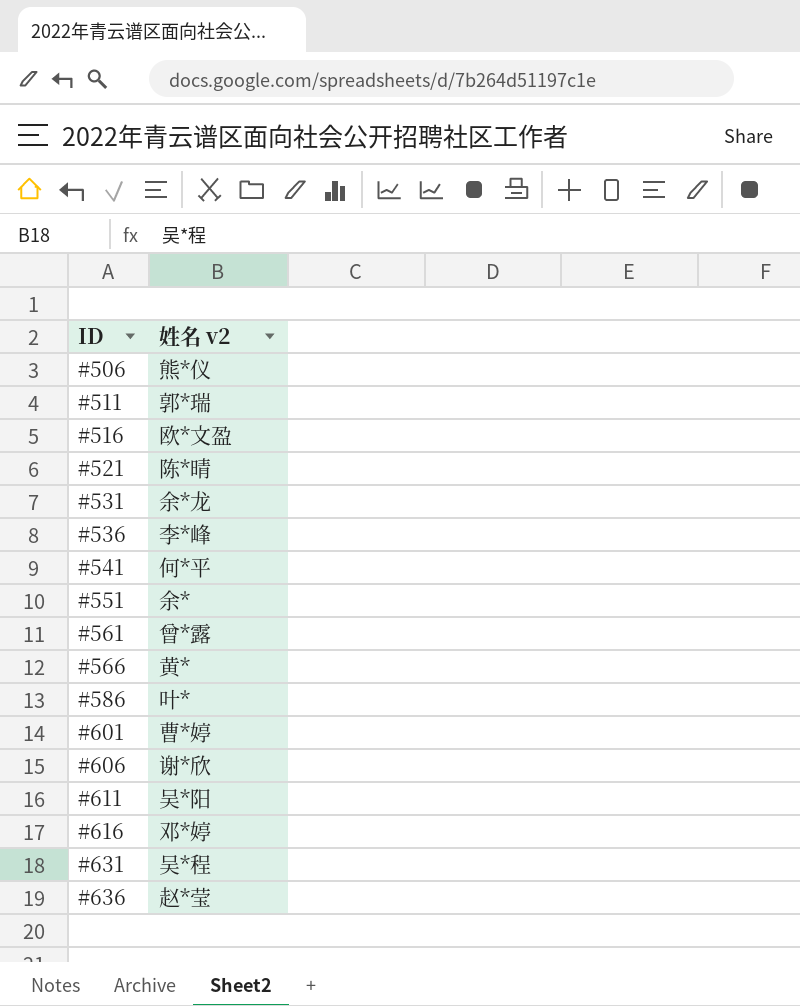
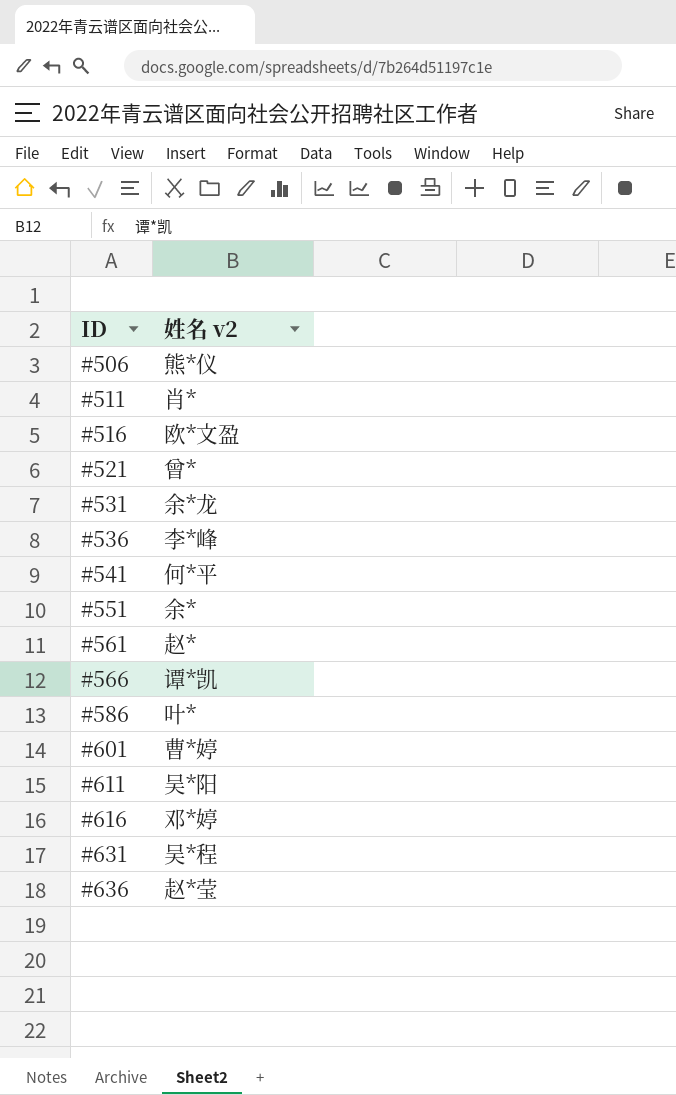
row #606: 谢*欣 -> none
#511 | 姓名 v2: 郭*瑞 -> 肖*
#521 | 姓名 v2: 陈*晴 -> 曾*
#561 | 姓名 v2: 曾*露 -> 赵*
#566 | 姓名 v2: 黄* -> 谭*凯

